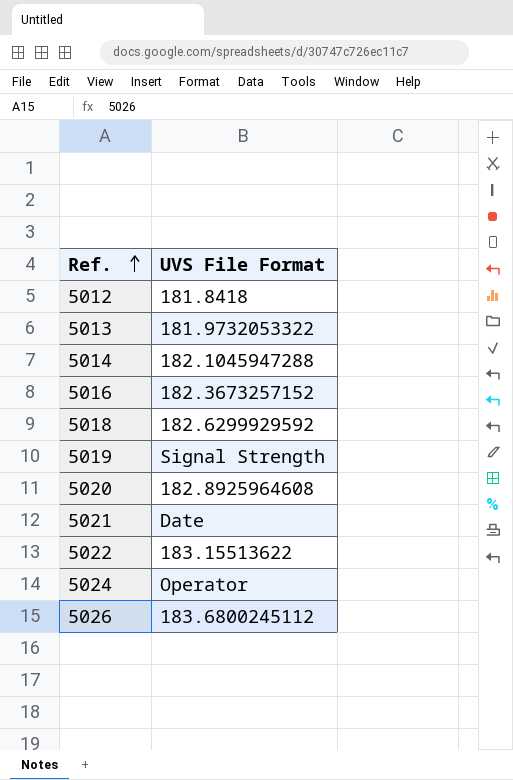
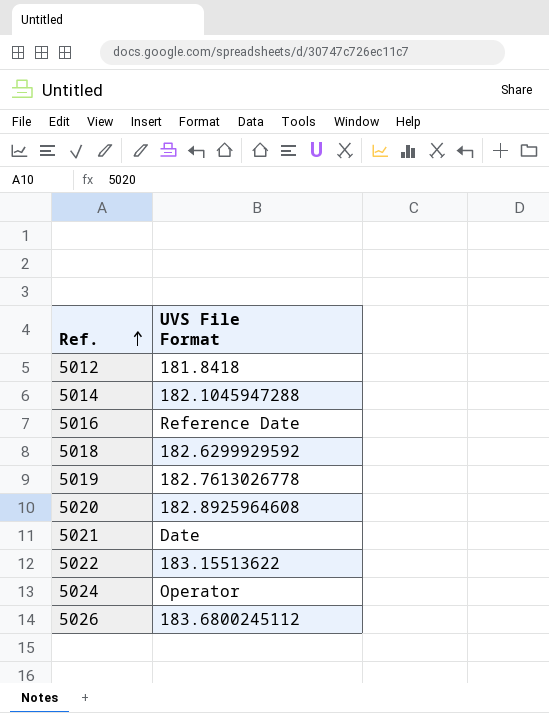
row 5013: 181.9732053322 -> none
5016 | UVS File Format: 182.3673257152 -> Reference Date
5019 | UVS File Format: Signal Strength -> 182.7613026778

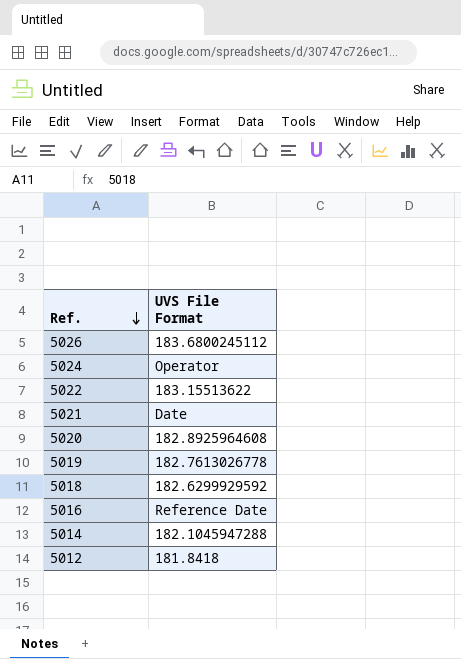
row order: Ref. ascending -> Ref. descending

